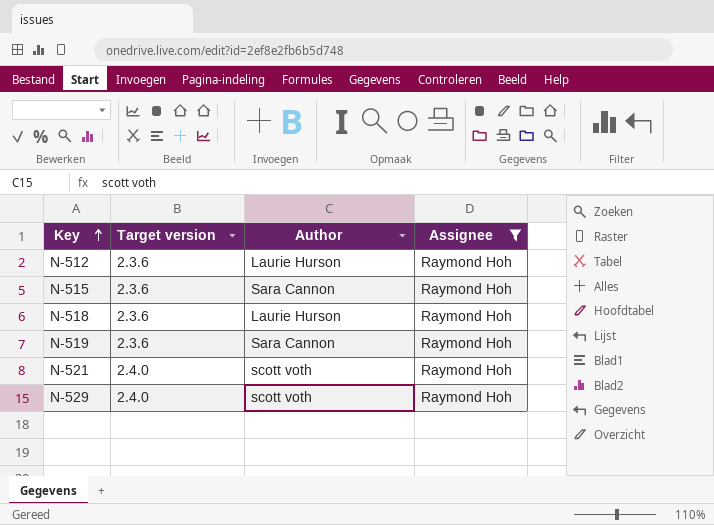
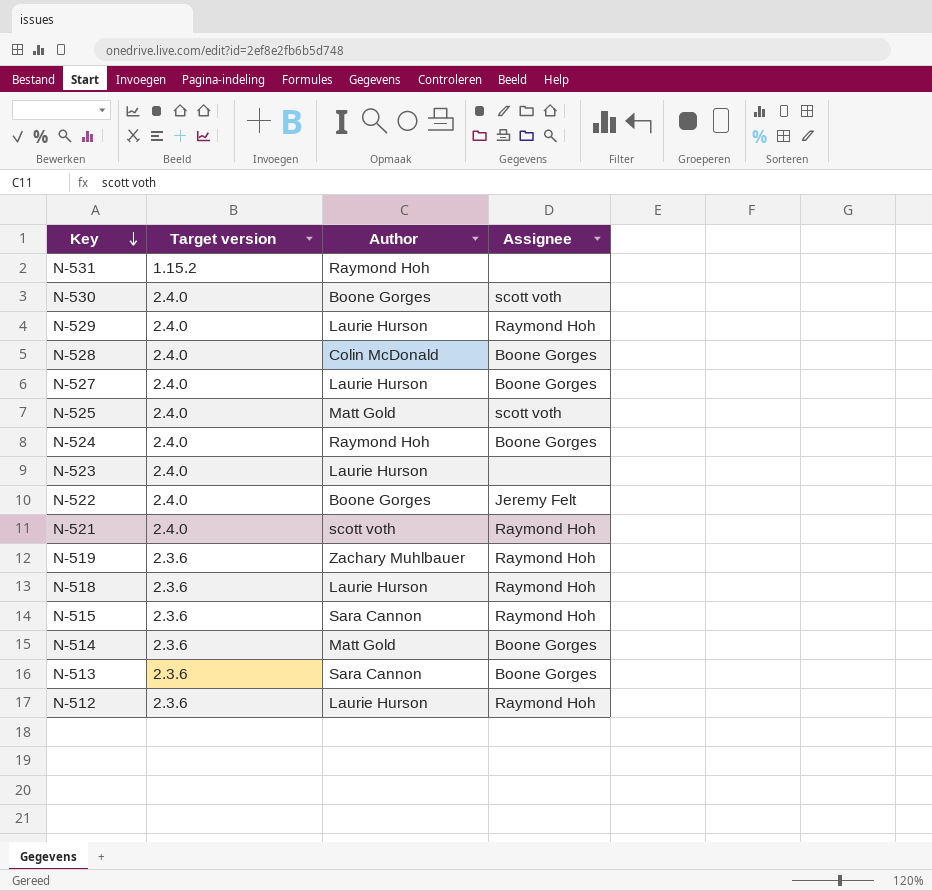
filter: Assignee = Raymond Hoh -> none
row order: Key ascending -> Key descending
N-529 | Author: scott voth -> Laurie Hurson
N-519 | Author: Sara Cannon -> Zachary Muhlbauer

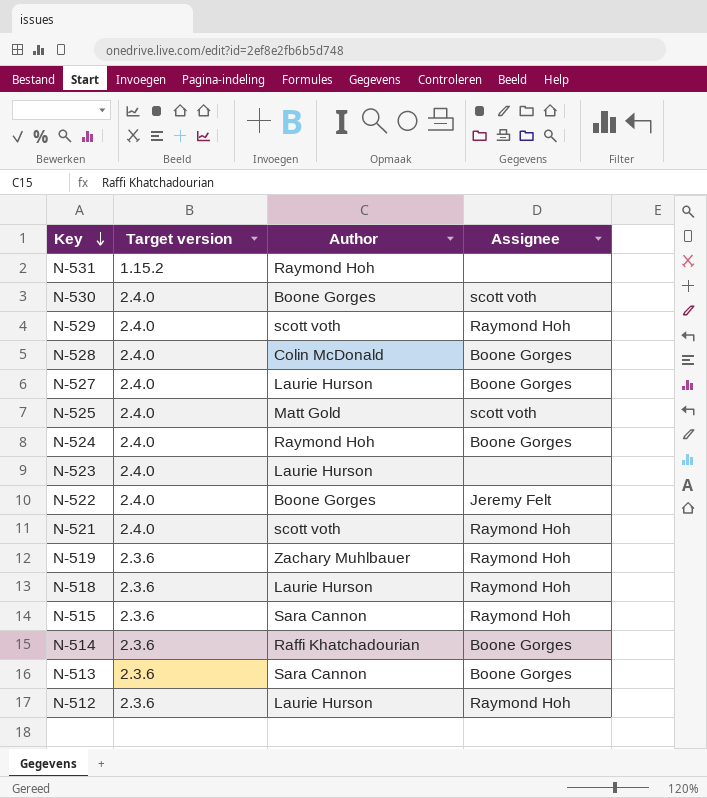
N-529 | Author: Laurie Hurson -> scott voth
N-514 | Author: Matt Gold -> Raffi Khatchadourian

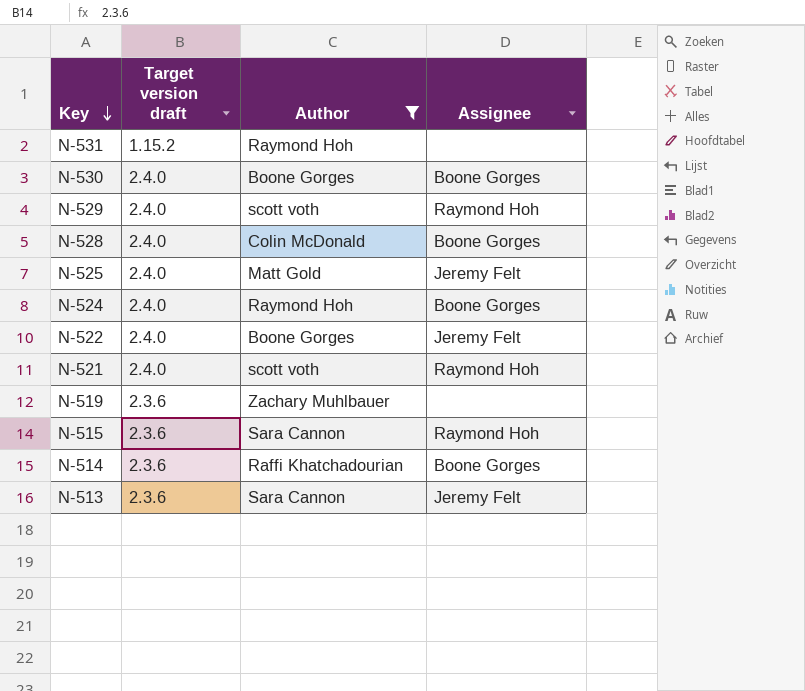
filter: none -> Author != Laurie Hurson
column name: Target version -> Target version draft
N-530 | Assignee: scott voth -> Boone Gorges
N-525 | Assignee: scott voth -> Jeremy Felt
N-519 | Assignee: Raymond Hoh -> none
N-513 | Assignee: Boone Gorges -> Jeremy Felt

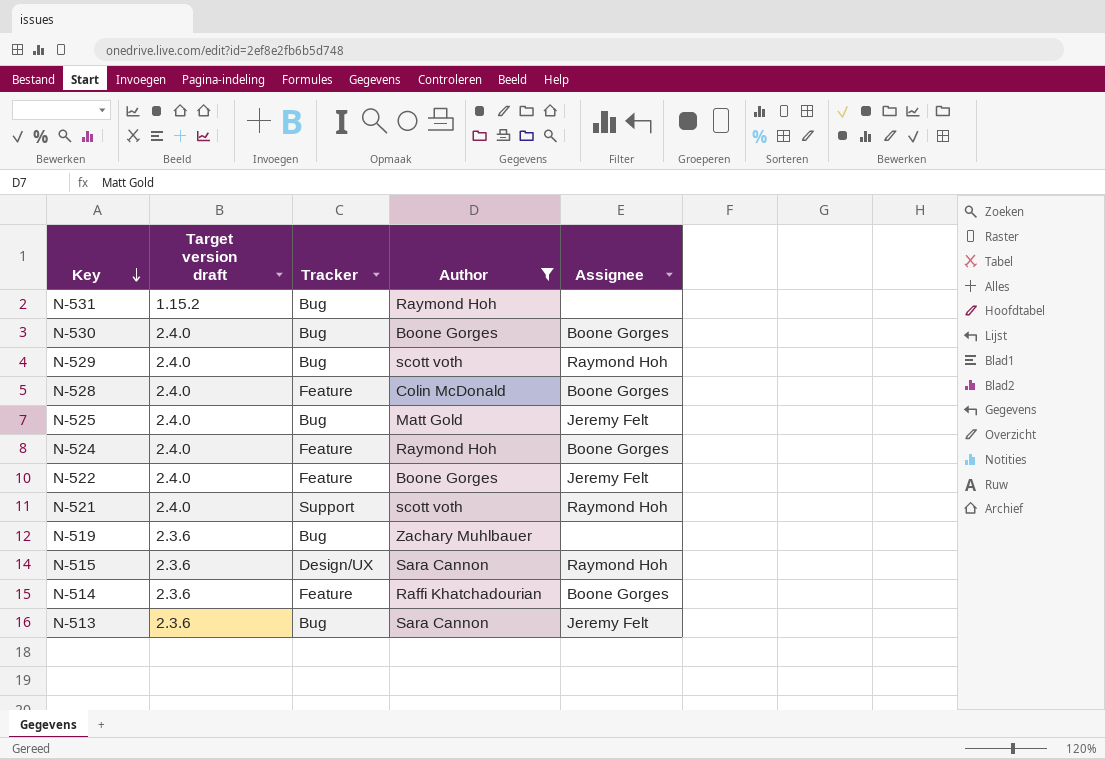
column Tracker | position: none -> 3

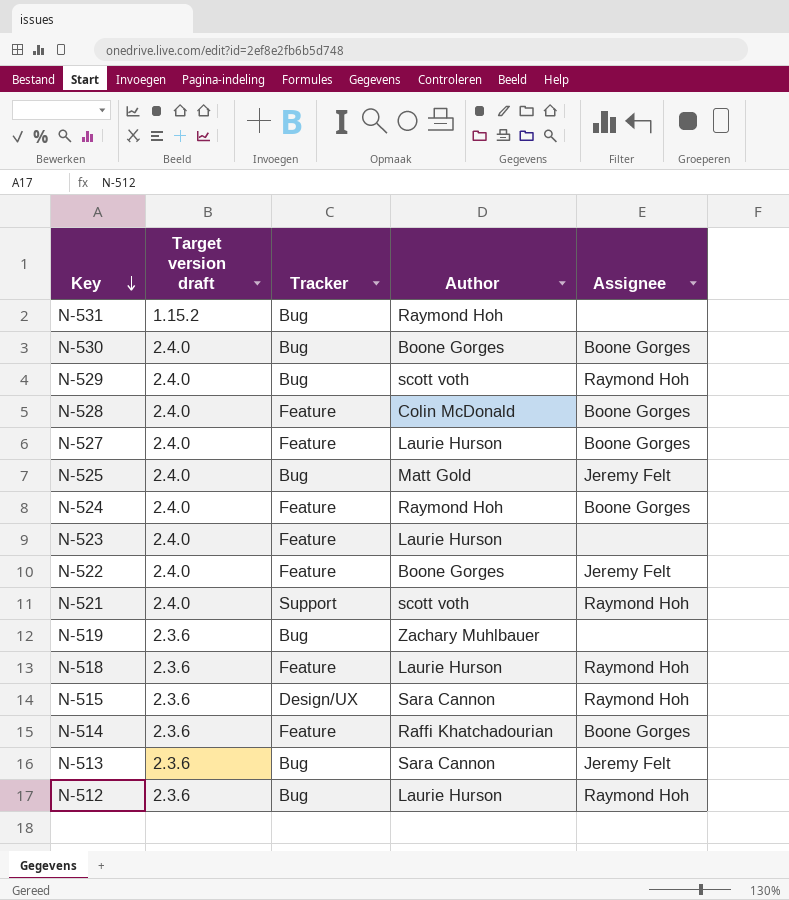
filter: Author != Laurie Hurson -> none

